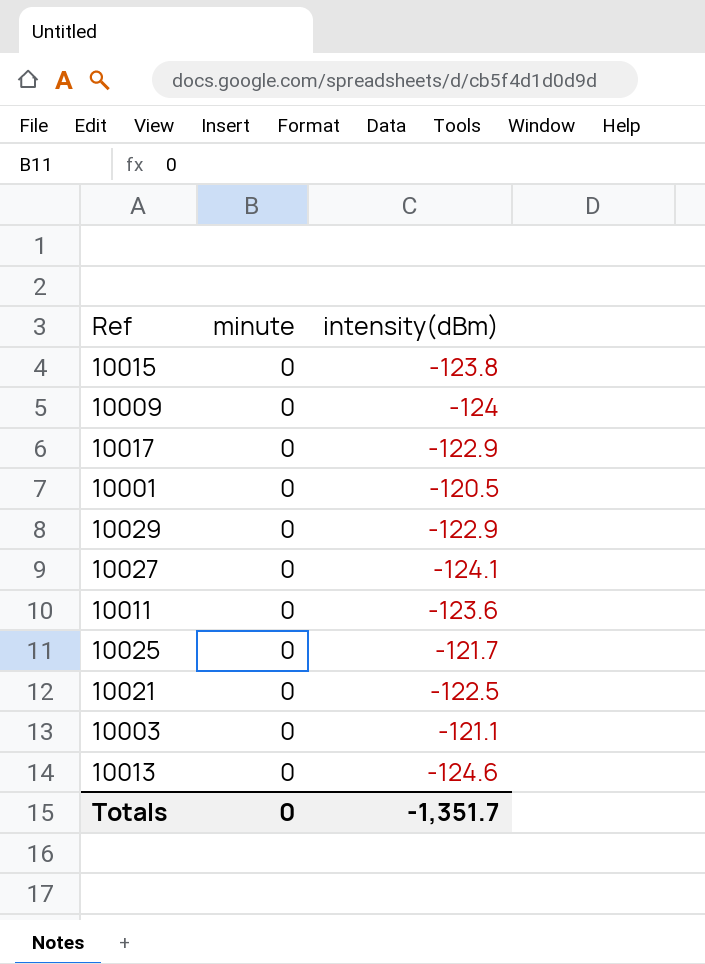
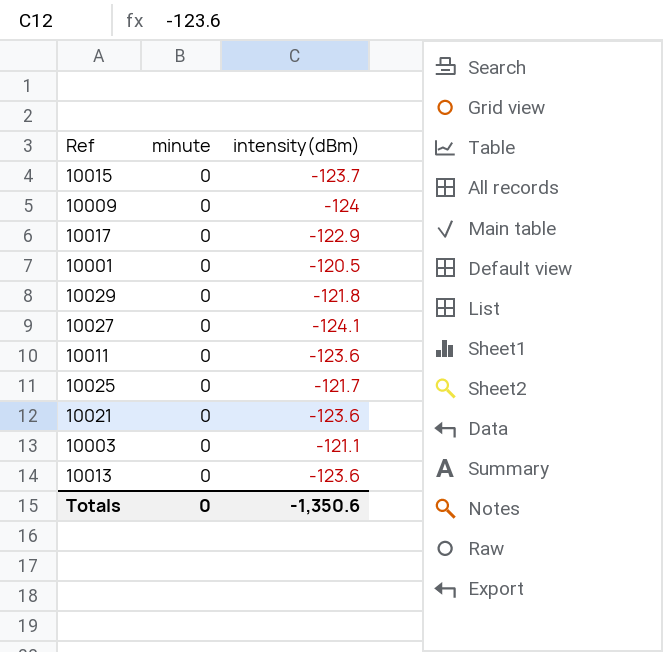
10015 | intensity(dBm): -123.8 -> -123.7
10029 | intensity(dBm): -122.9 -> -121.8
10021 | intensity(dBm): -122.5 -> -123.6
10013 | intensity(dBm): -124.6 -> -123.6
Totals | intensity(dBm): -1,351.7 -> -1,350.6

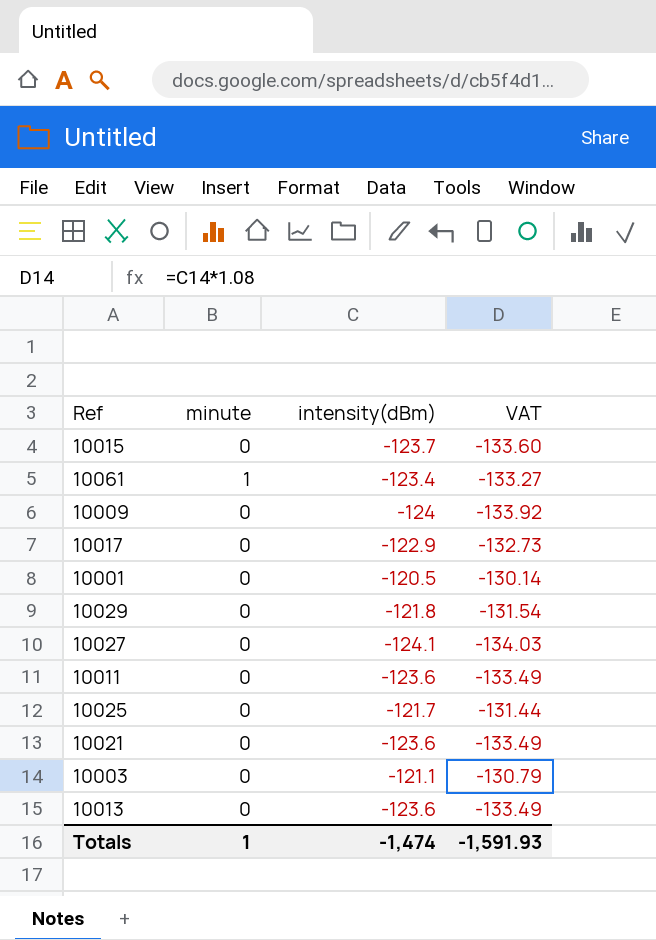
column VAT | formula: none -> [intensity(dBm)] * 1.08
row 10061: none -> 1 | -123.4 | -133.27
Totals | minute: 0 -> 1
Totals | intensity(dBm): -1,350.6 -> -1,474

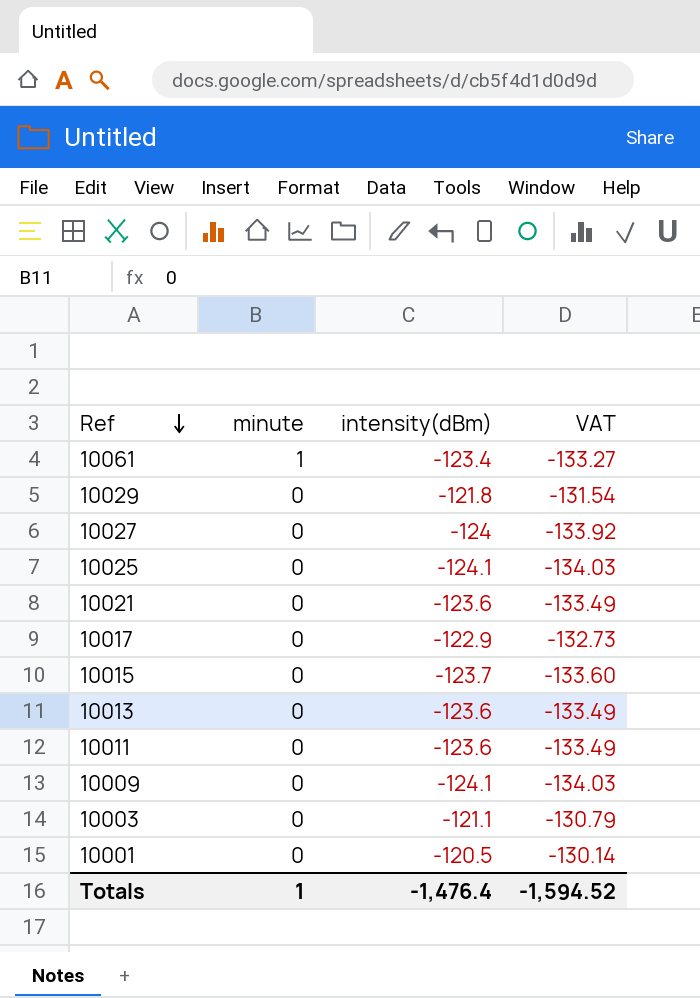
row order: none -> Ref descending
10027 | intensity(dBm): -124.1 -> -124
10027 | VAT: -134.03 -> -133.92
10025 | intensity(dBm): -121.7 -> -124.1
10025 | VAT: -131.44 -> -134.03
10009 | intensity(dBm): -124 -> -124.1
10009 | VAT: -133.92 -> -134.03
Totals | intensity(dBm): -1,474 -> -1,476.4
Totals | VAT: -1,591.93 -> -1,594.52

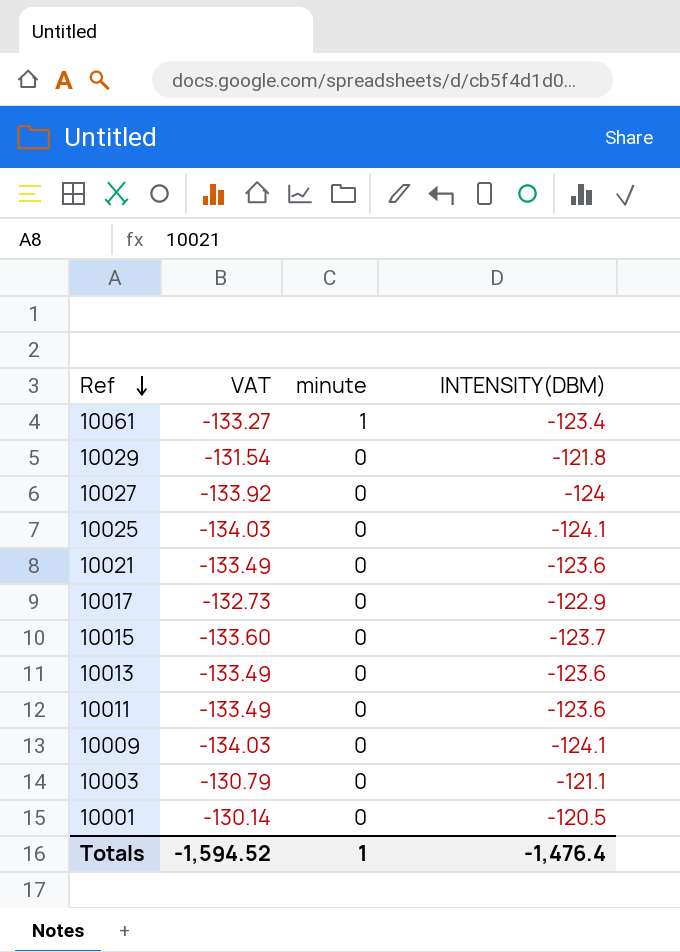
column VAT | position: 4 -> 2
column name: intensity(dBm) -> INTENSITY(DBM)

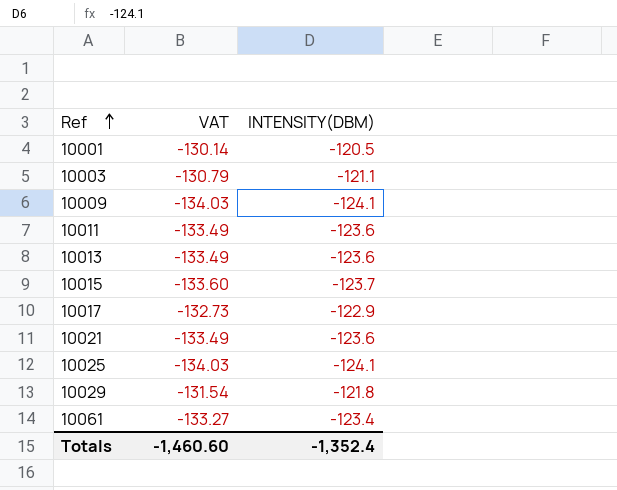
row order: Ref descending -> Ref ascending
column minute | position: 3 -> none
row 10027: -133.92 | 0 | -124 -> none
Totals | VAT: -1,594.52 -> -1,460.60
Totals | INTENSITY(DBM): -1,476.4 -> -1,352.4

